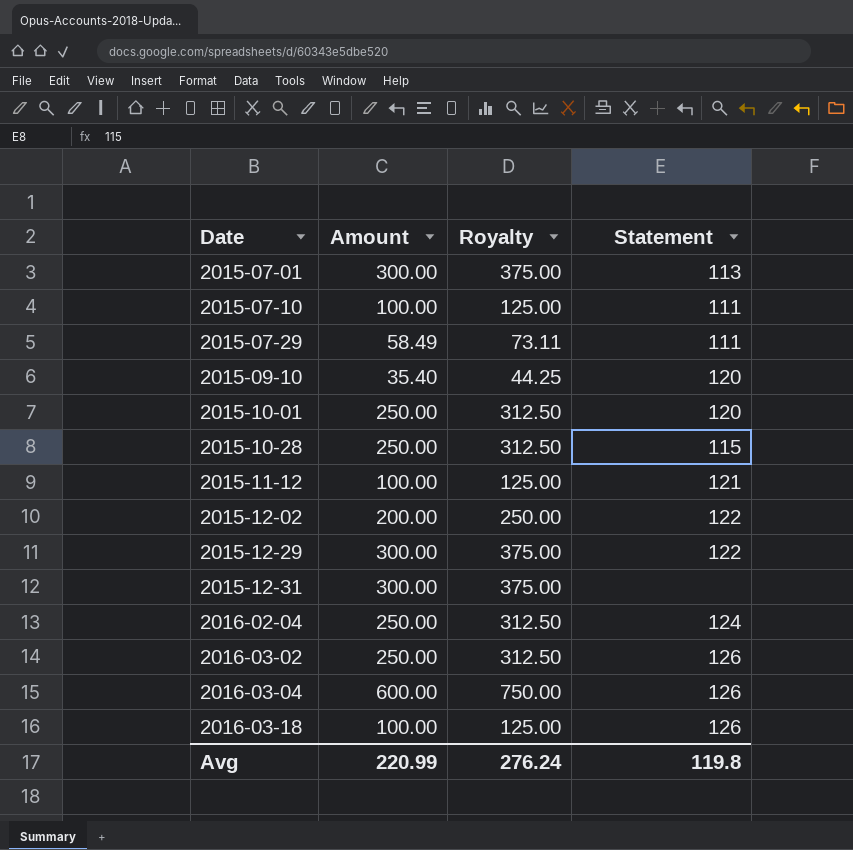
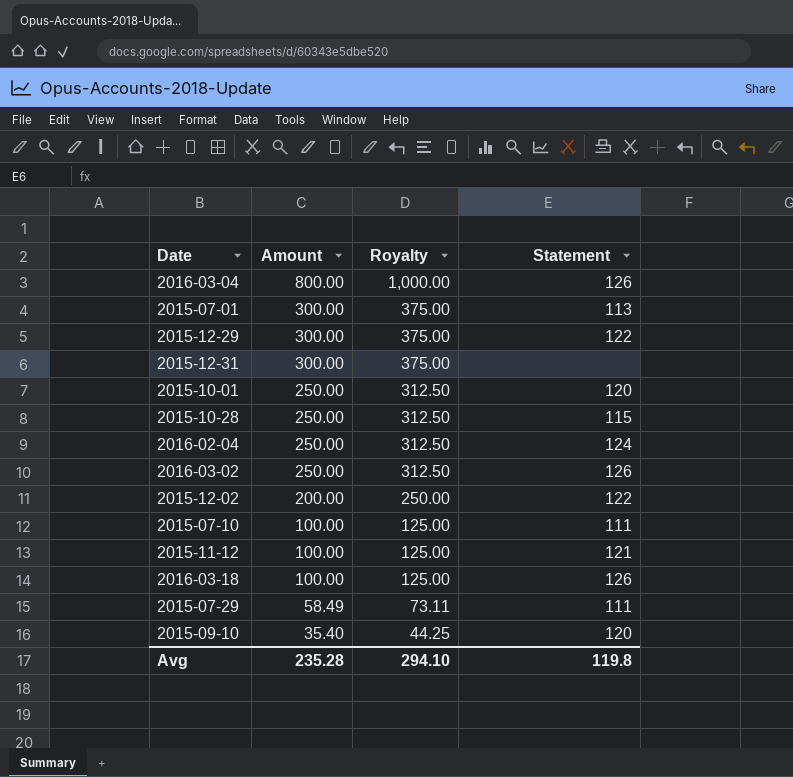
row order: Date ascending -> Amount descending
2016-03-04 | Amount: 600.00 -> 800.00
2016-03-04 | Royalty: 750.00 -> 1,000.00
Avg | Amount: 220.99 -> 235.28
Avg | Royalty: 276.24 -> 294.10

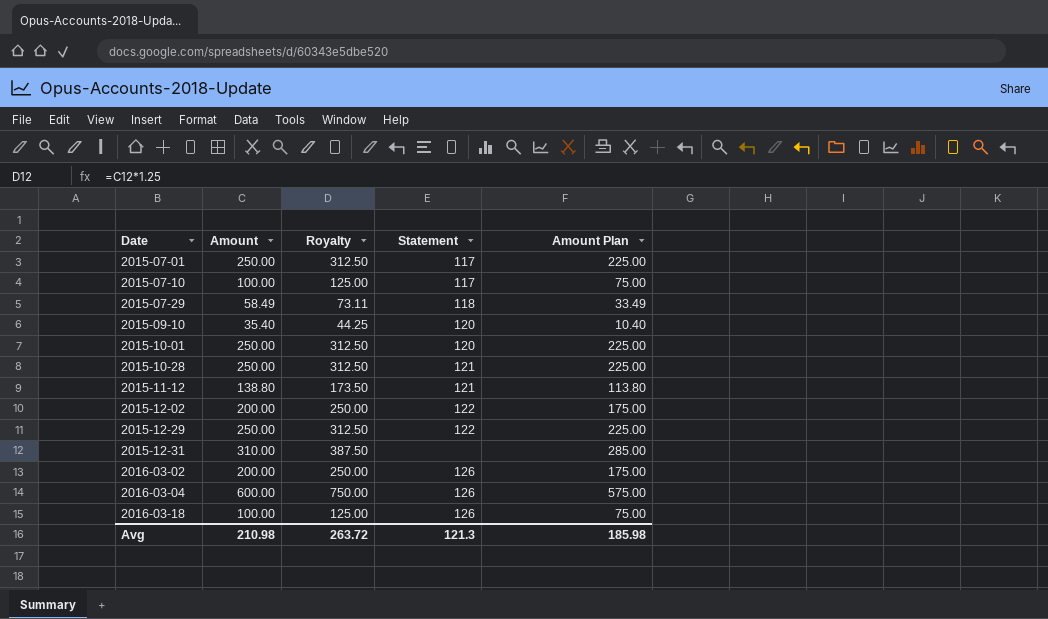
row order: Amount descending -> Date ascending
column Amount Plan | formula: none -> [Amount] - 25
row 2016-02-04: 250.00 | 312.50 | 124 -> none
2015-07-01 | Amount: 300.00 -> 250.00
2015-07-01 | Royalty: 375.00 -> 312.50
2015-07-01 | Statement: 113 -> 117
2015-07-10 | Statement: 111 -> 117
2015-07-29 | Statement: 111 -> 118
2015-10-28 | Statement: 115 -> 121
2015-11-12 | Amount: 100.00 -> 138.80
2015-11-12 | Royalty: 125.00 -> 173.50
2015-12-29 | Amount: 300.00 -> 250.00
2015-12-29 | Royalty: 375.00 -> 312.50
2015-12-31 | Amount: 300.00 -> 310.00
2015-12-31 | Royalty: 375.00 -> 387.50
2016-03-02 | Amount: 250.00 -> 200.00
2016-03-02 | Royalty: 312.50 -> 250.00
2016-03-04 | Amount: 800.00 -> 600.00
2016-03-04 | Royalty: 1,000.00 -> 750.00
Avg | Amount: 235.28 -> 210.98
Avg | Royalty: 294.10 -> 263.72
Avg | Statement: 119.8 -> 121.3

